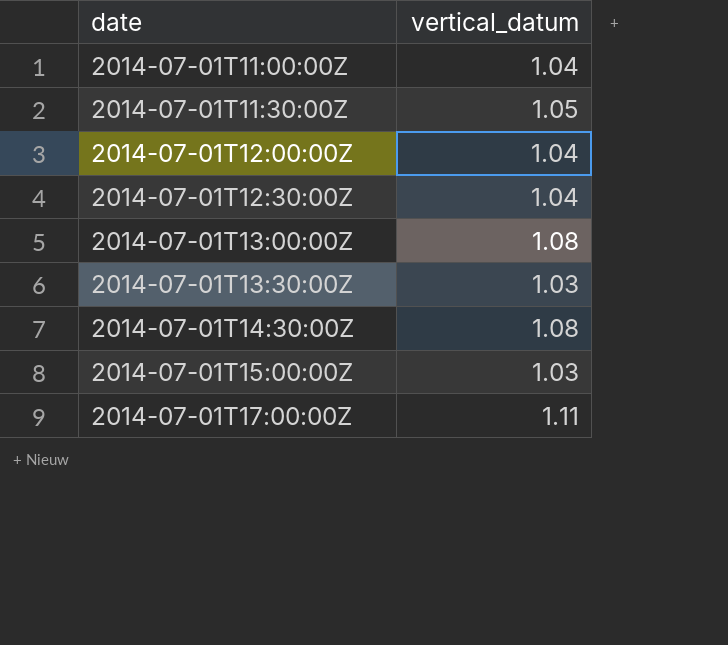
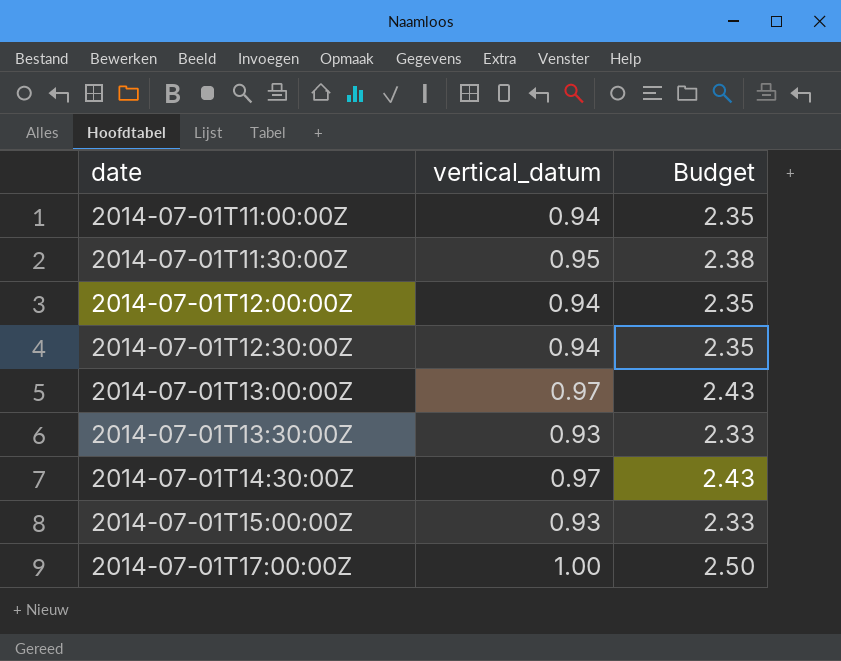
column Budget | formula: none -> [vertical_datum] * 2.5
2014-07-01T11:00:00Z | vertical_datum: 1.04 -> 0.94
2014-07-01T11:30:00Z | vertical_datum: 1.05 -> 0.95
2014-07-01T12:00:00Z | vertical_datum: 1.04 -> 0.94
2014-07-01T12:30:00Z | vertical_datum: 1.04 -> 0.94
2014-07-01T13:00:00Z | vertical_datum: 1.08 -> 0.97
2014-07-01T13:30:00Z | vertical_datum: 1.03 -> 0.93
2014-07-01T14:30:00Z | vertical_datum: 1.08 -> 0.97
2014-07-01T15:00:00Z | vertical_datum: 1.03 -> 0.93
2014-07-01T17:00:00Z | vertical_datum: 1.11 -> 1.00

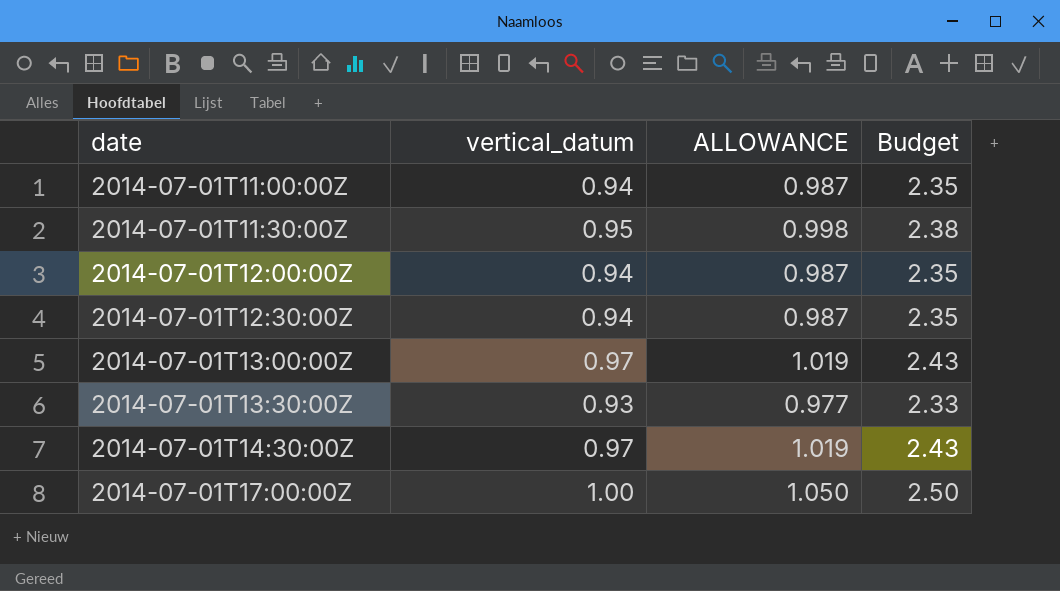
column ALLOWANCE | formula: none -> [vertical_datum] * 1.05
row 2014-07-01T15:00:00Z: 0.93 | 2.33 -> none

